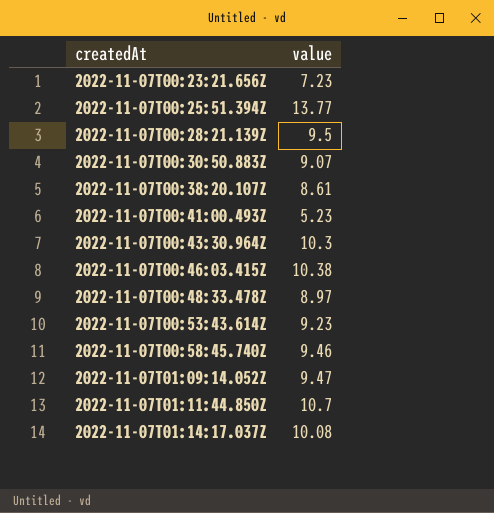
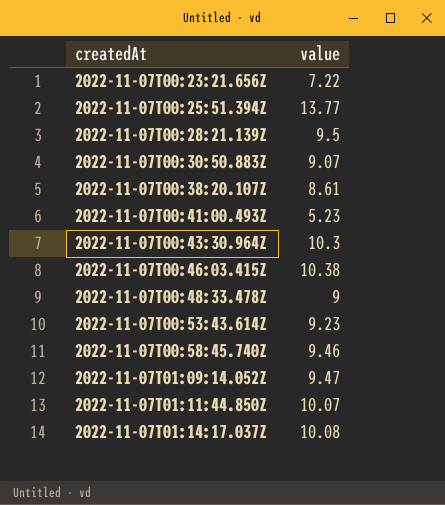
2022-11-07T00:23:21.656Z | value: 7.23 -> 7.22
2022-11-07T00:48:33.478Z | value: 8.97 -> 9
2022-11-07T01:11:44.850Z | value: 10.7 -> 10.07

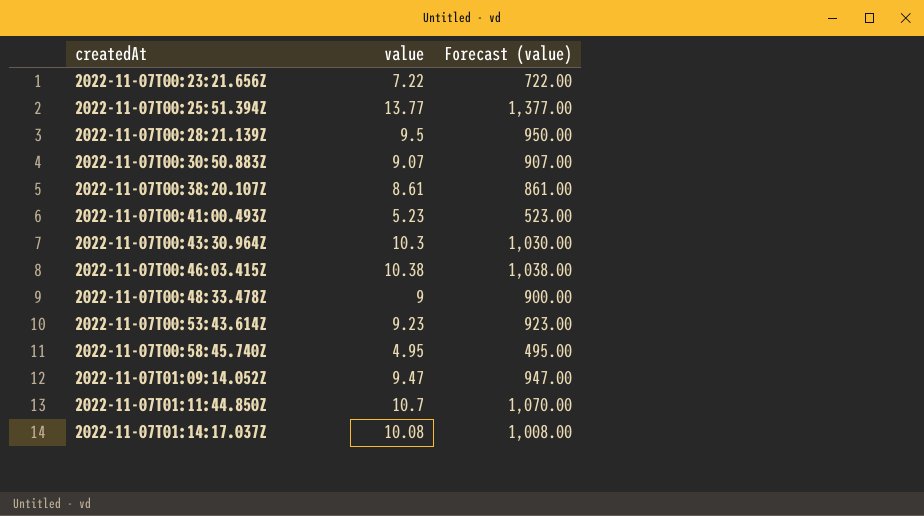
column Forecast (value) | formula: none -> [value] * 100
2022-11-07T00:58:45.740Z | value: 9.46 -> 4.95
2022-11-07T01:11:44.850Z | value: 10.07 -> 10.7

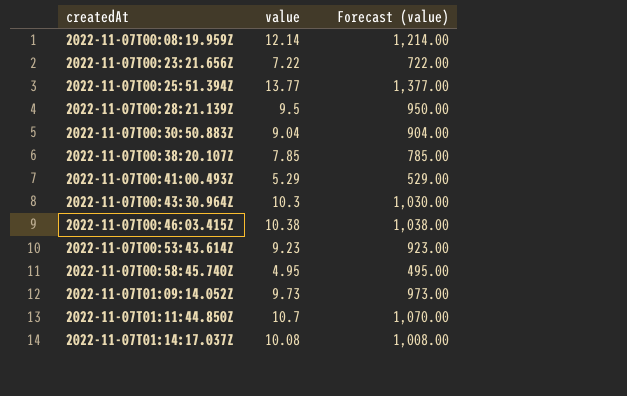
row 2022-11-07T00:48:33.478Z: 9 | 900.00 -> none
row 2022-11-07T00:08:19.959Z: none -> 12.14 | 1,214.00
2022-11-07T00:30:50.883Z | value: 9.07 -> 9.04
2022-11-07T00:30:50.883Z | Forecast (value): 907.00 -> 904.00
2022-11-07T00:38:20.107Z | value: 8.61 -> 7.85
2022-11-07T00:38:20.107Z | Forecast (value): 861.00 -> 785.00
2022-11-07T00:41:00.493Z | value: 5.23 -> 5.29
2022-11-07T00:41:00.493Z | Forecast (value): 523.00 -> 529.00
2022-11-07T01:09:14.052Z | value: 9.47 -> 9.73
2022-11-07T01:09:14.052Z | Forecast (value): 947.00 -> 973.00

